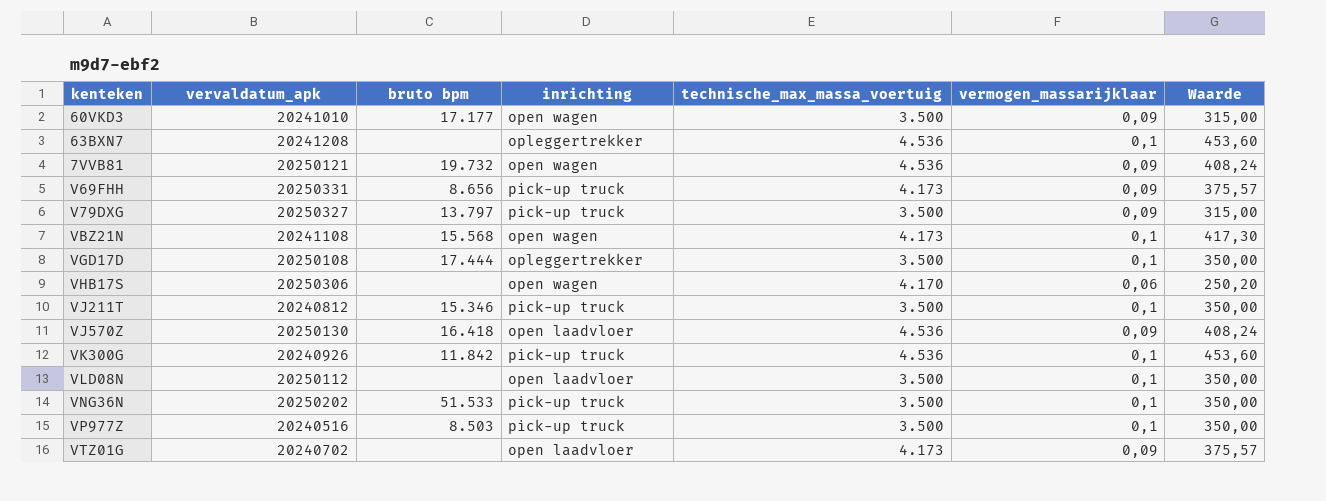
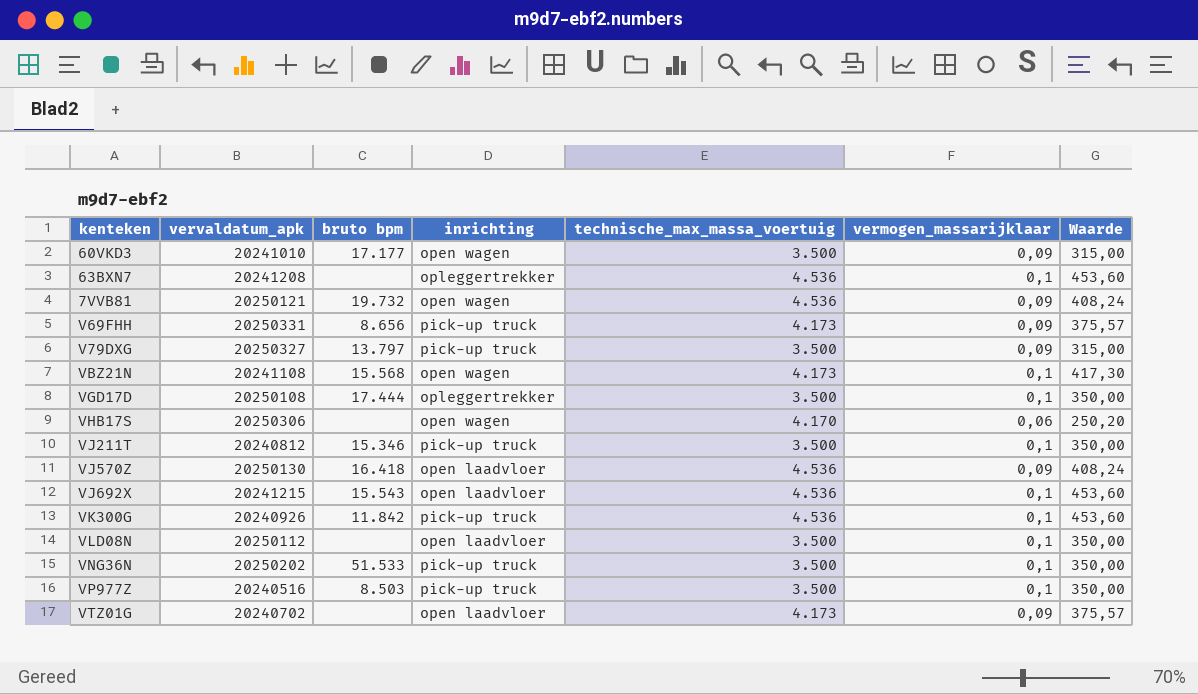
row VJ692X: none -> 20241215 | 15.543 | open laadvloer | 4.536 | 0,1 | 453,60

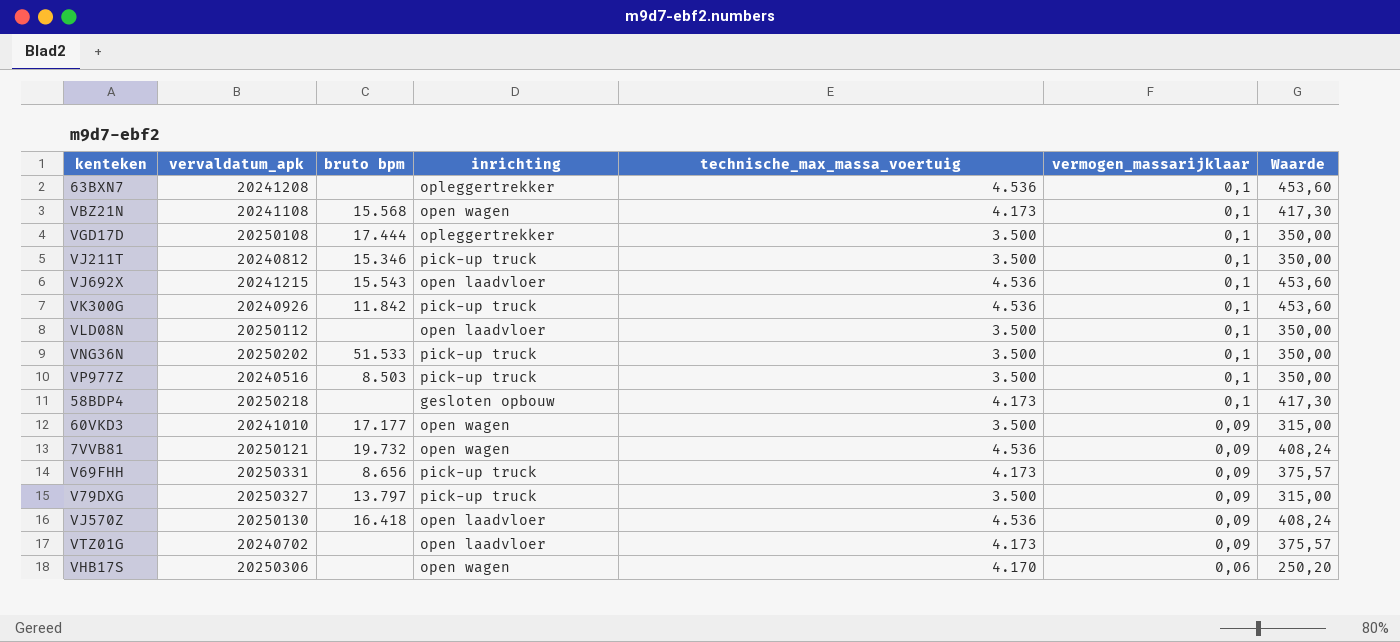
row order: none -> vermogen_massarijklaar descending
row 58BDP4: none -> 20250218 | none | gesloten opbouw | 4.173 | 0,1 | 417,30

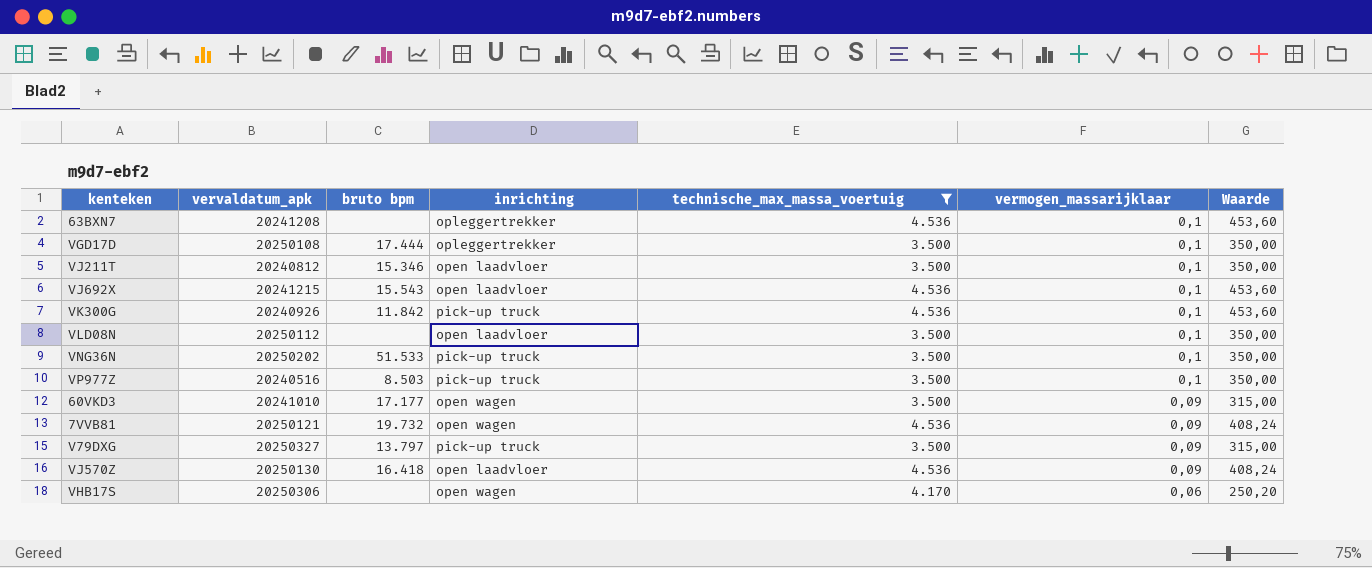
filter: none -> technische_max_massa_voertuig != 4.173
VJ211T | inrichting: pick-up truck -> open laadvloer

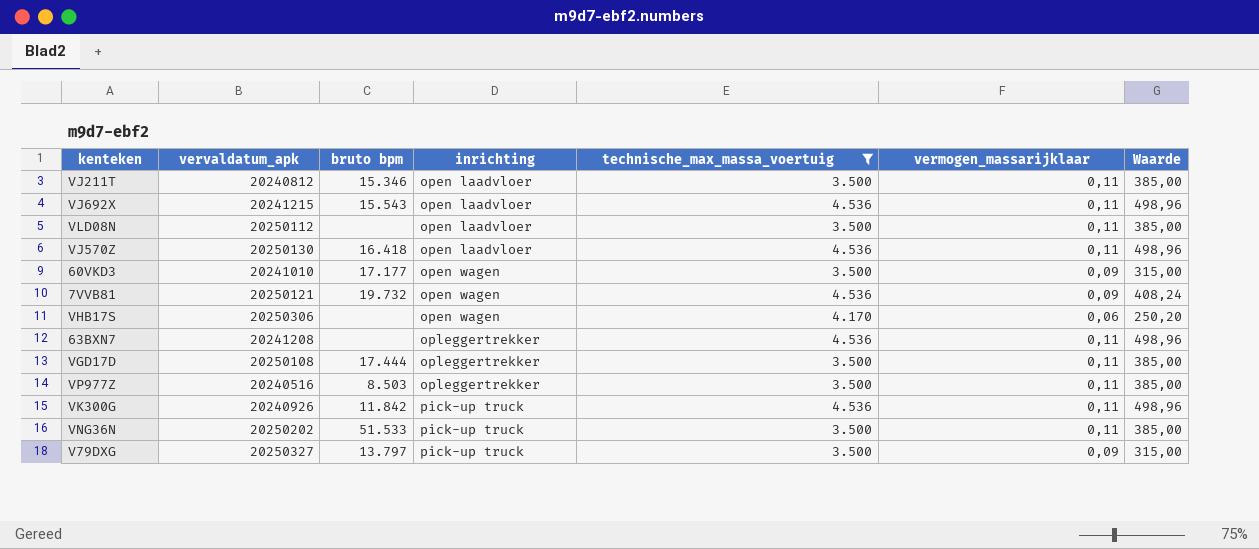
row order: vermogen_massarijklaar descending -> inrichting ascending
VJ211T | vermogen_massarijklaar: 0,1 -> 0,11
VJ211T | Waarde: 350,00 -> 385,00
VJ692X | vermogen_massarijklaar: 0,1 -> 0,11
VJ692X | Waarde: 453,60 -> 498,96
VLD08N | vermogen_massarijklaar: 0,1 -> 0,11
VLD08N | Waarde: 350,00 -> 385,00
VJ570Z | vermogen_massarijklaar: 0,09 -> 0,11
VJ570Z | Waarde: 408,24 -> 498,96
63BXN7 | vermogen_massarijklaar: 0,1 -> 0,11
63BXN7 | Waarde: 453,60 -> 498,96
VGD17D | vermogen_massarijklaar: 0,1 -> 0,11
VGD17D | Waarde: 350,00 -> 385,00
VP977Z | inrichting: pick-up truck -> opleggertrekker
VP977Z | vermogen_massarijklaar: 0,1 -> 0,11
VP977Z | Waarde: 350,00 -> 385,00
VK300G | vermogen_massarijklaar: 0,1 -> 0,11
VK300G | Waarde: 453,60 -> 498,96
VNG36N | vermogen_massarijklaar: 0,1 -> 0,11
VNG36N | Waarde: 350,00 -> 385,00

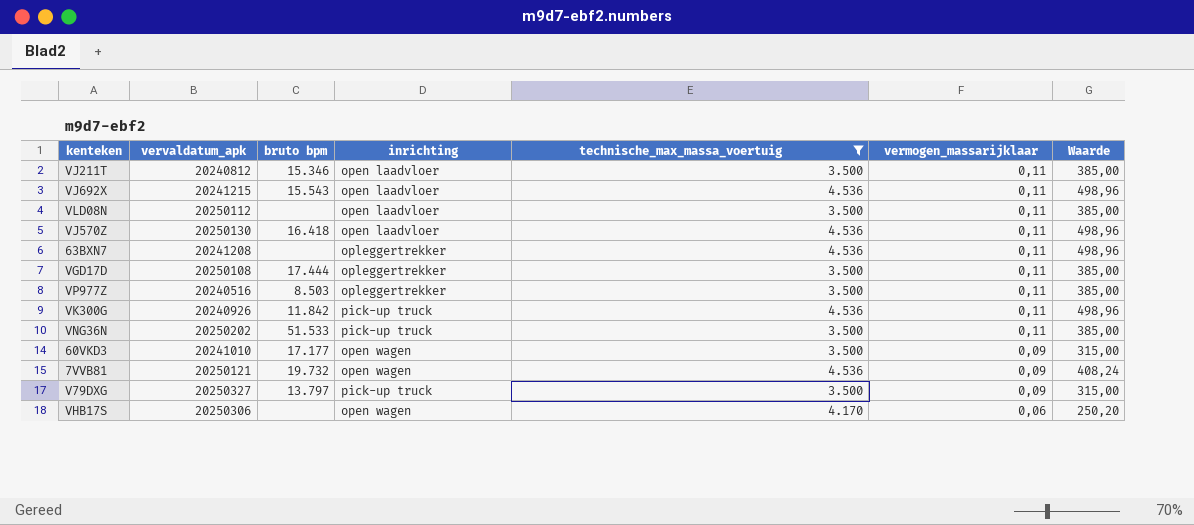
row order: inrichting ascending -> vermogen_massarijklaar descending

